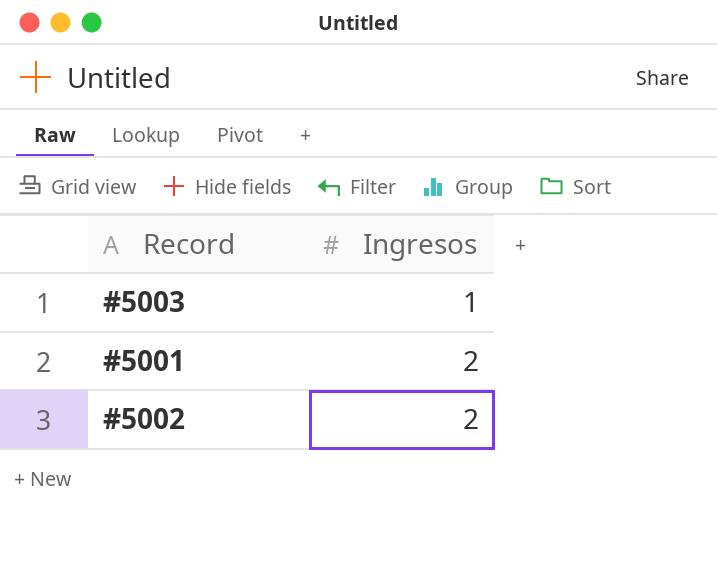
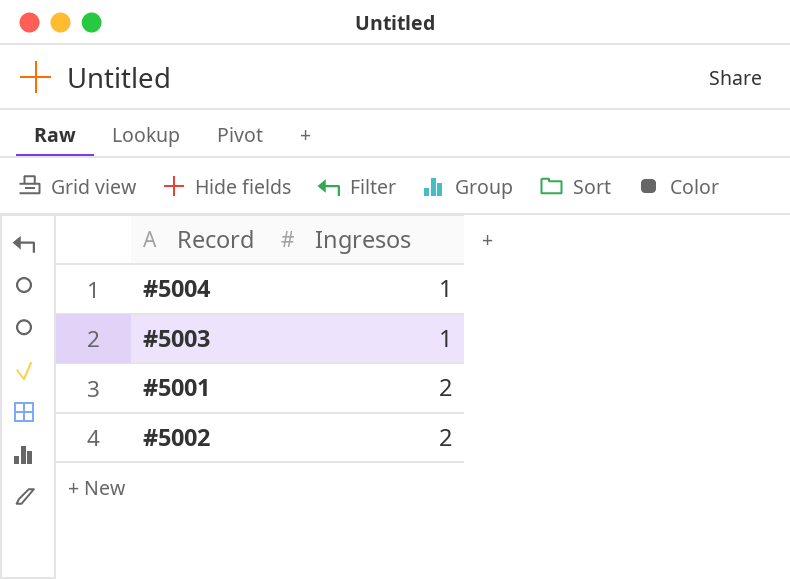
row #5004: none -> 1

